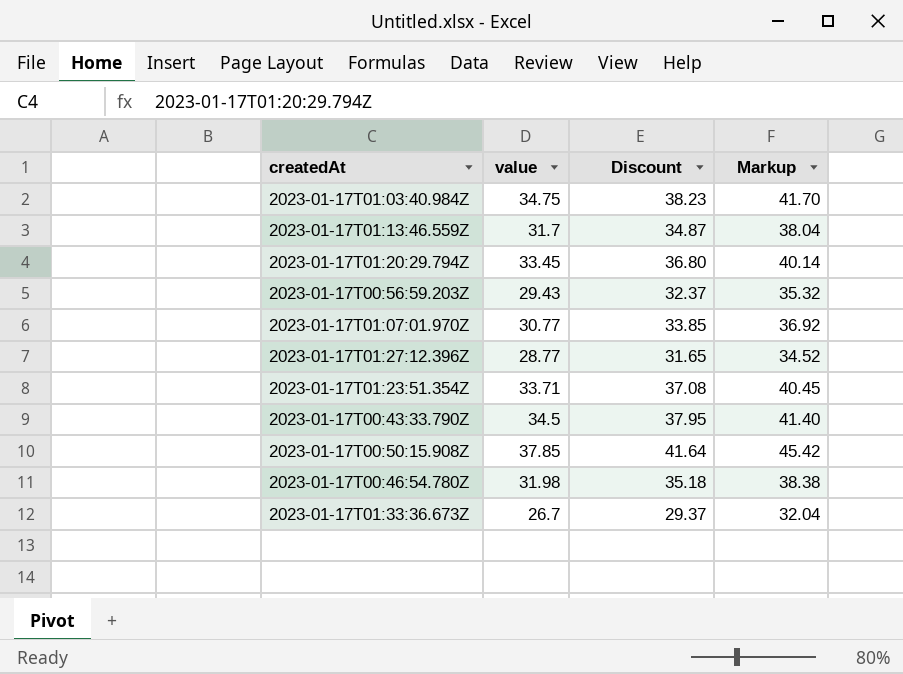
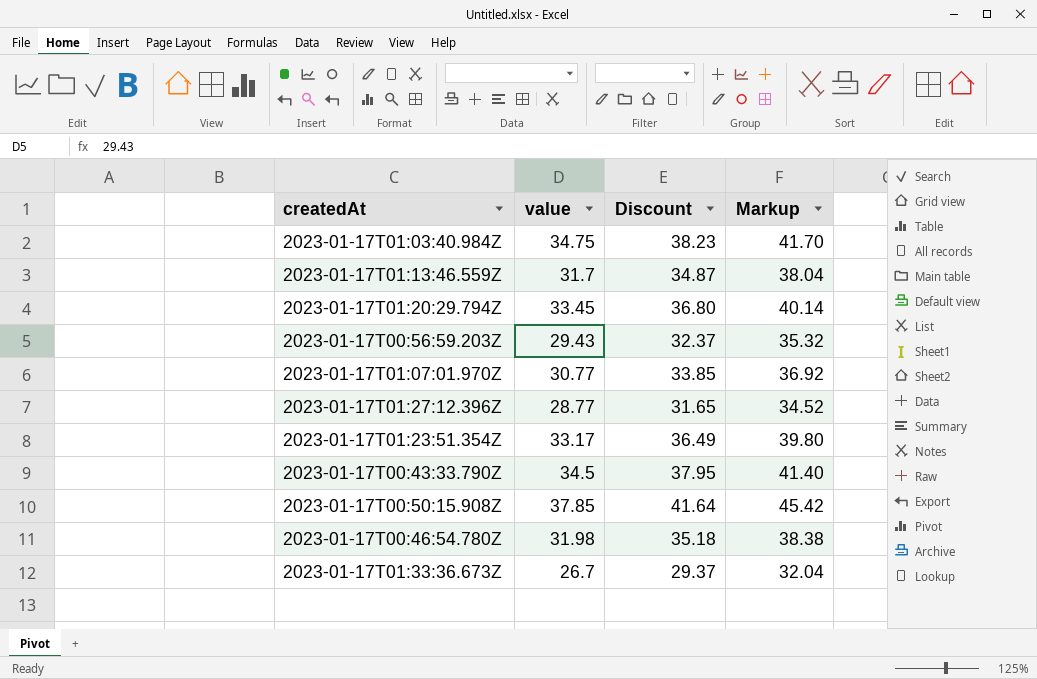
2023-01-17T01:23:51.354Z | value: 33.71 -> 33.17
2023-01-17T01:23:51.354Z | Discount: 37.08 -> 36.49
2023-01-17T01:23:51.354Z | Markup: 40.45 -> 39.80

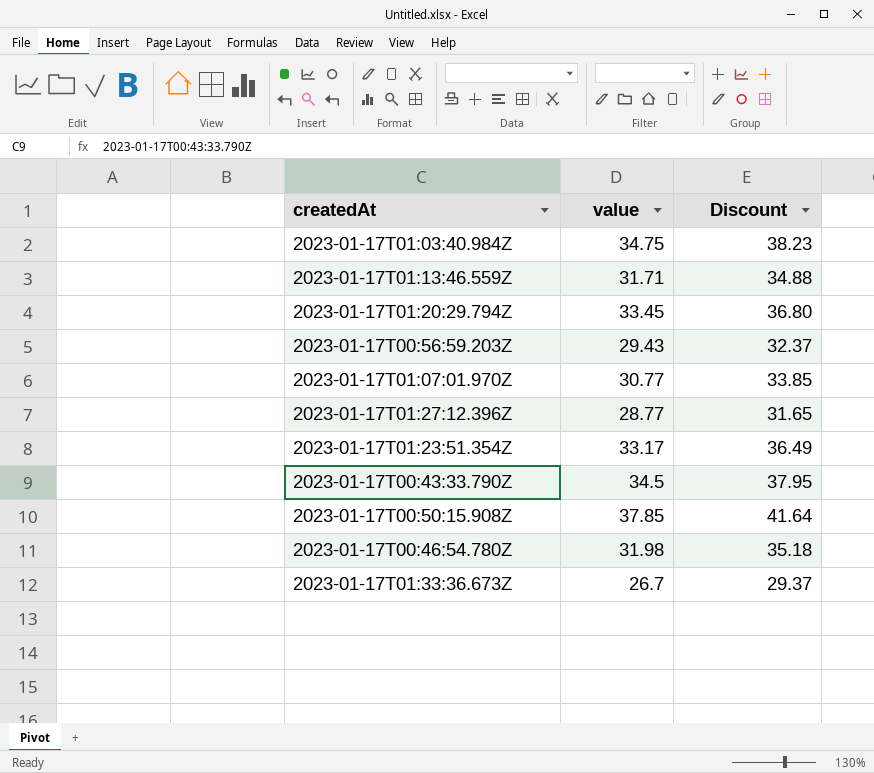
column Markup | formula: [value] * 1.2 -> none
2023-01-17T01:13:46.559Z | value: 31.7 -> 31.71
2023-01-17T01:13:46.559Z | Discount: 34.87 -> 34.88

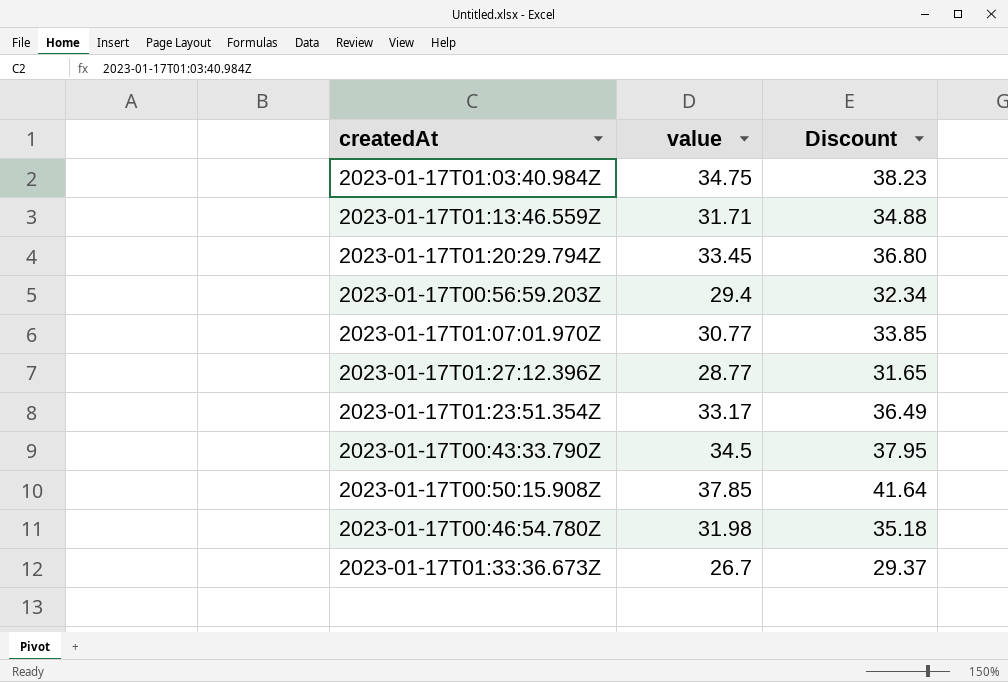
2023-01-17T00:56:59.203Z | value: 29.43 -> 29.4
2023-01-17T00:56:59.203Z | Discount: 32.37 -> 32.34

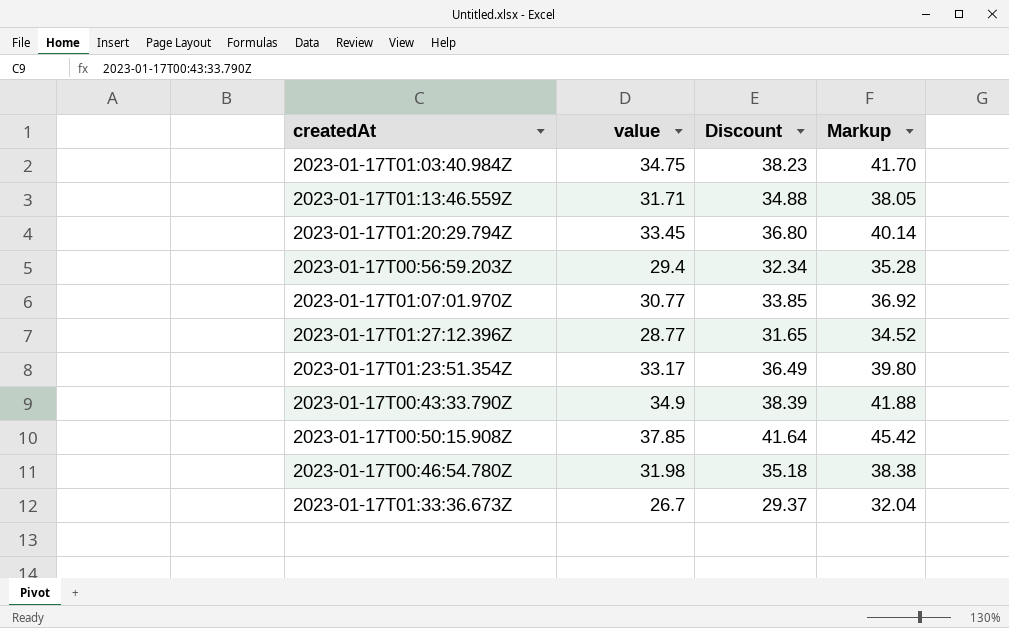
column Markup | formula: none -> [value] * 1.2
2023-01-17T00:43:33.790Z | value: 34.5 -> 34.9
2023-01-17T00:43:33.790Z | Discount: 37.95 -> 38.39

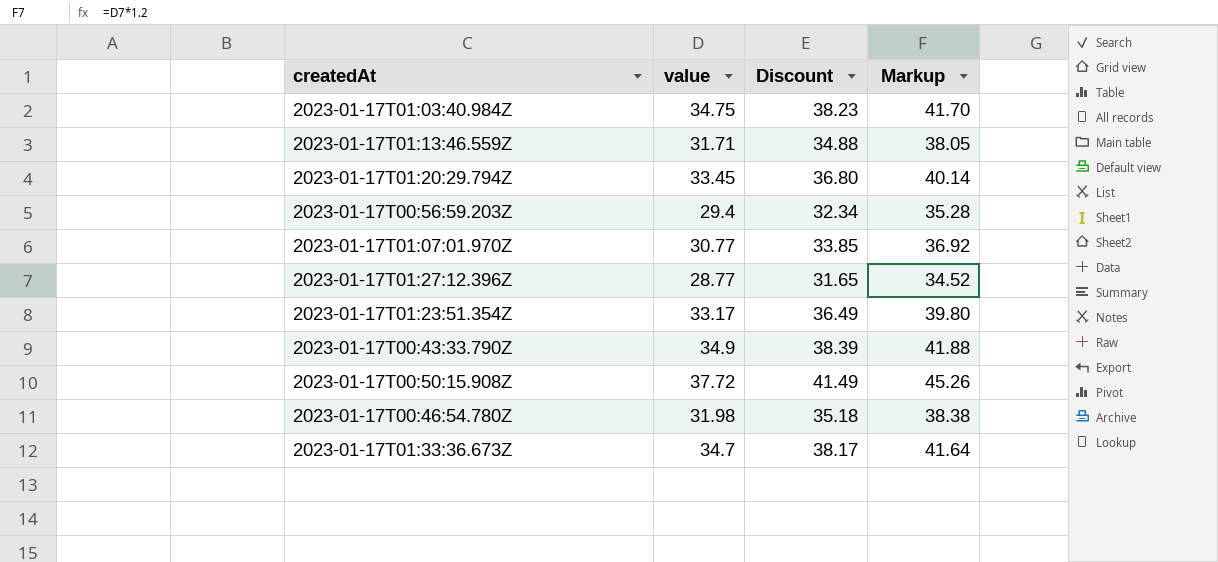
2023-01-17T00:50:15.908Z | value: 37.85 -> 37.72
2023-01-17T00:50:15.908Z | Discount: 41.64 -> 41.49
2023-01-17T00:50:15.908Z | Markup: 45.42 -> 45.26
2023-01-17T01:33:36.673Z | value: 26.7 -> 34.7
2023-01-17T01:33:36.673Z | Discount: 29.37 -> 38.17
2023-01-17T01:33:36.673Z | Markup: 32.04 -> 41.64

